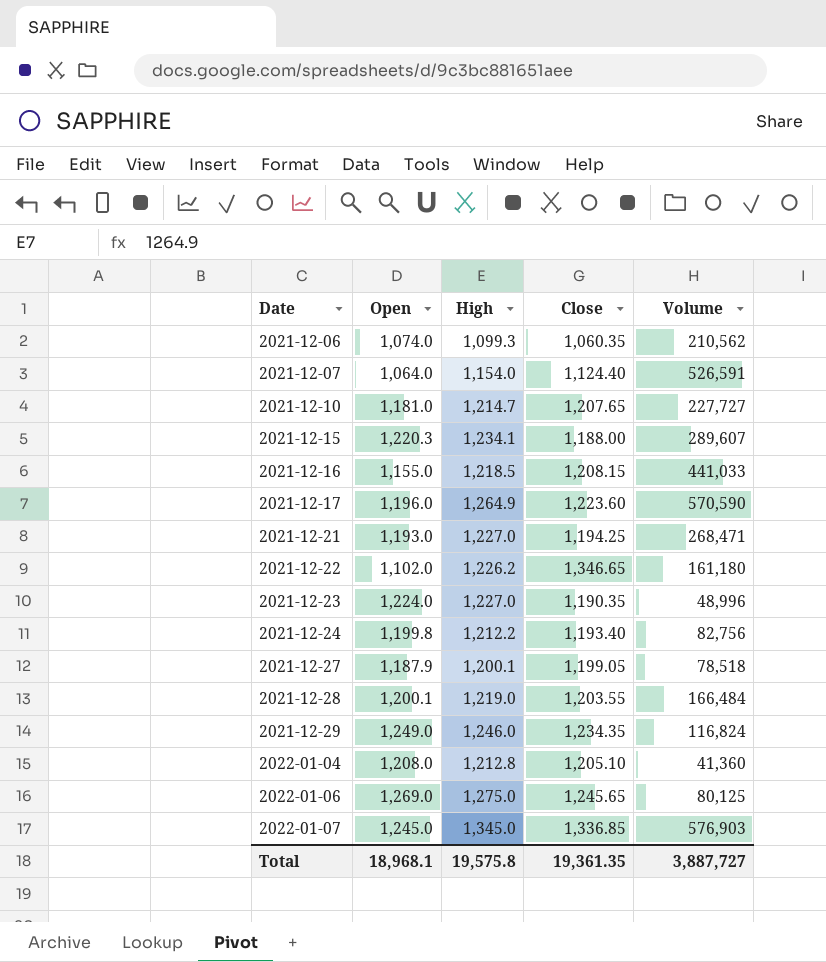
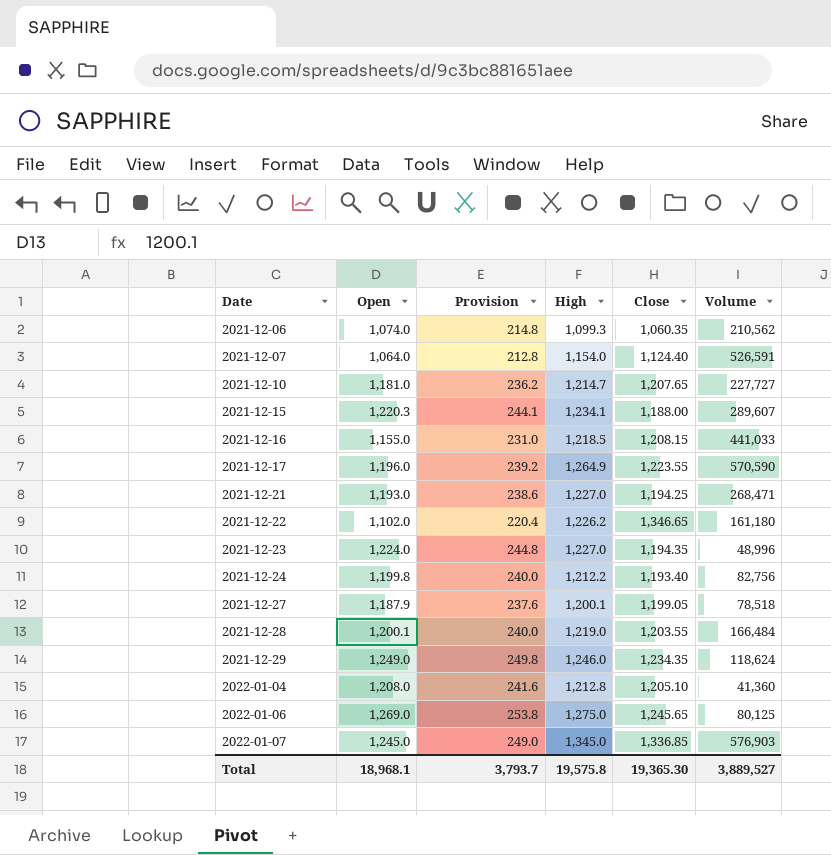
column Provision | formula: none -> [Open] * 0.2
2021-12-17 | Close: 1,223.60 -> 1,223.55
2021-12-23 | Close: 1,190.35 -> 1,194.35
2021-12-29 | Volume: 116,824 -> 118,624
Total | Close: 19,361.35 -> 19,365.30
Total | Volume: 3,887,727 -> 3,889,527

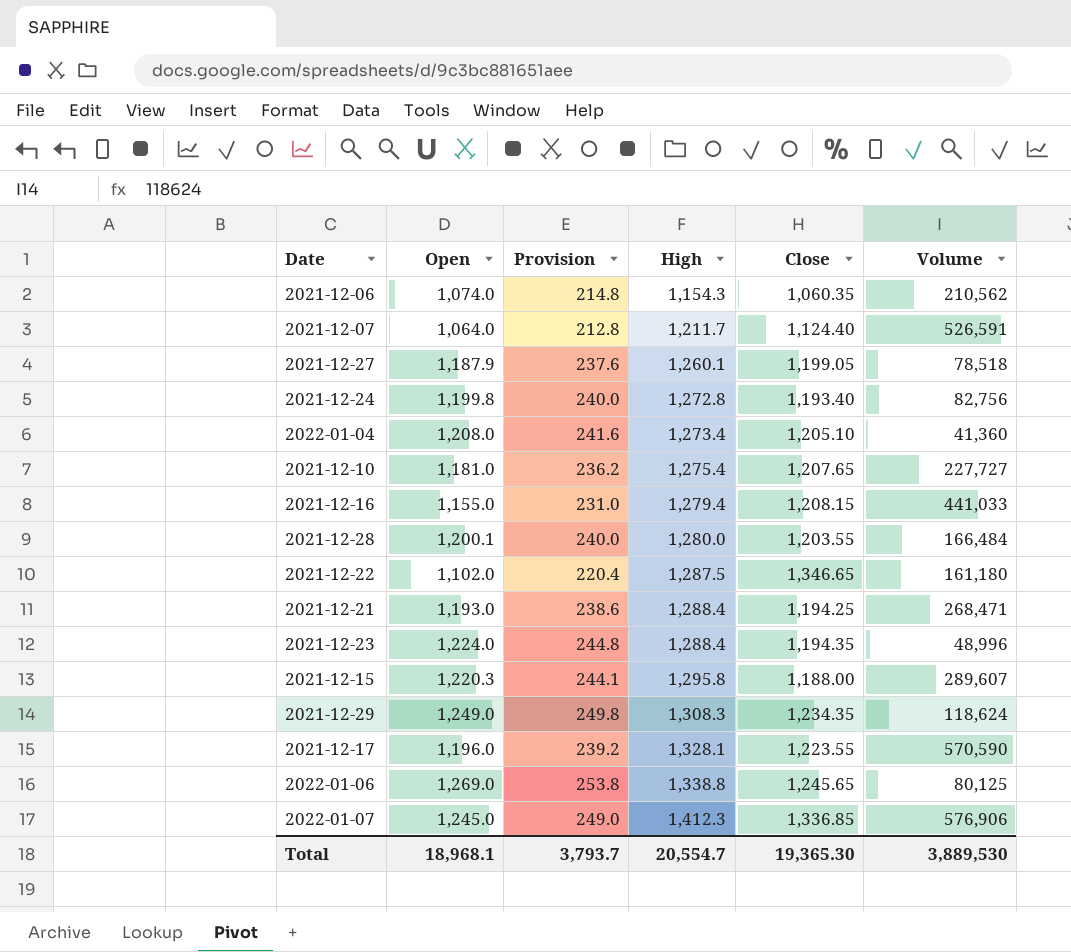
row order: Date ascending -> High ascending
2021-12-06 | High: 1,099.3 -> 1,154.3
2021-12-07 | High: 1,154.0 -> 1,211.7
2021-12-27 | High: 1,200.1 -> 1,260.1
2021-12-24 | High: 1,212.2 -> 1,272.8
2022-01-04 | High: 1,212.8 -> 1,273.4
2021-12-10 | High: 1,214.7 -> 1,275.4
2021-12-16 | High: 1,218.5 -> 1,279.4
2021-12-28 | High: 1,219.0 -> 1,280.0
2021-12-22 | High: 1,226.2 -> 1,287.5
2021-12-21 | High: 1,227.0 -> 1,288.4
2021-12-23 | High: 1,227.0 -> 1,288.4
2021-12-15 | High: 1,234.1 -> 1,295.8
2021-12-29 | High: 1,246.0 -> 1,308.3
2021-12-17 | High: 1,264.9 -> 1,328.1
2022-01-06 | High: 1,275.0 -> 1,338.8
2022-01-07 | High: 1,345.0 -> 1,412.3
2022-01-07 | Volume: 576,903 -> 576,906
Total | High: 19,575.8 -> 20,554.7
Total | Volume: 3,889,527 -> 3,889,530

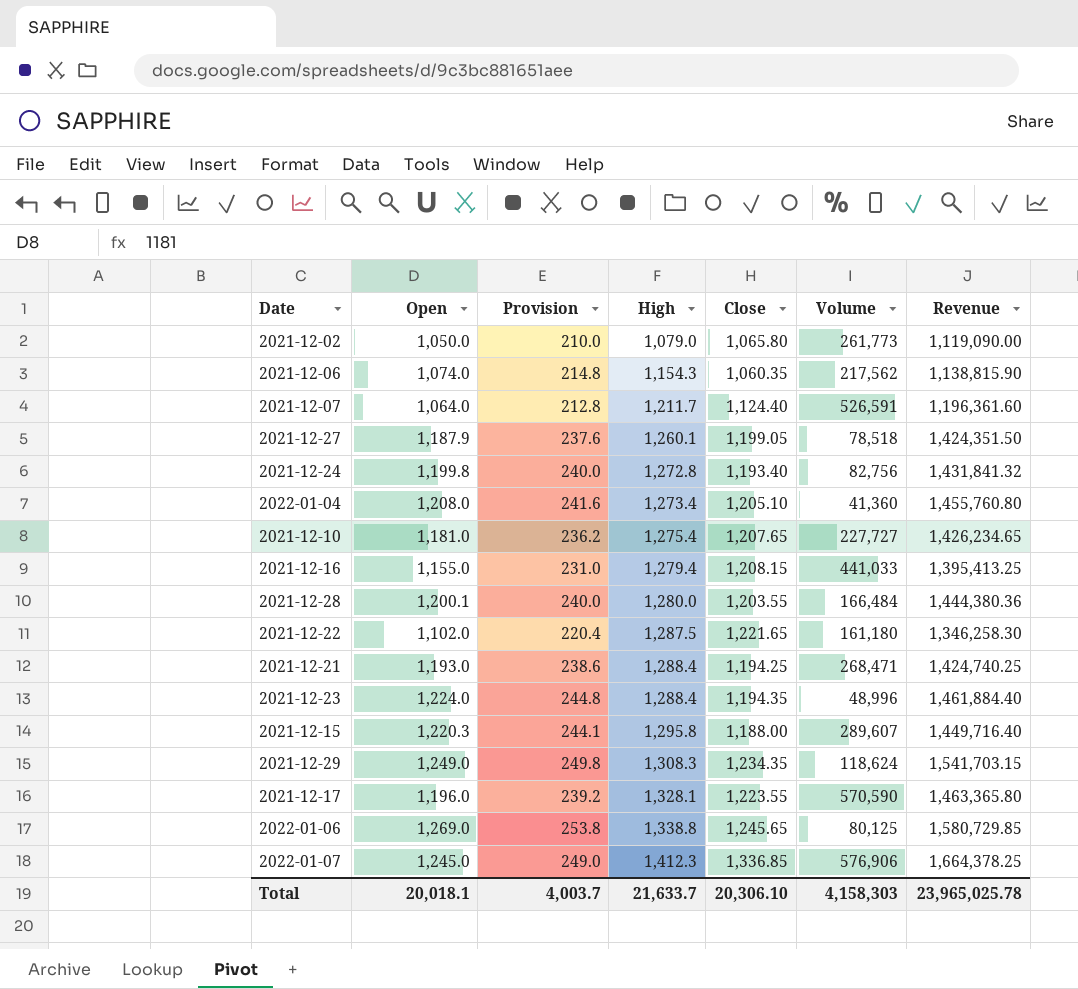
column Revenue | formula: none -> [Open] * [Close]
row 2021-12-02: none -> 1,050.0 | 210.0 | 1,079.0 | 1,065.80 | 261,773 | 1,119,090.00
2021-12-06 | Volume: 210,562 -> 217,562
2021-12-22 | Close: 1,346.65 -> 1,221.65
Total | Open: 18,968.1 -> 20,018.1
Total | Provision: 3,793.7 -> 4,003.7
Total | High: 20,554.7 -> 21,633.7
Total | Close: 19,365.30 -> 20,306.10
Total | Volume: 3,889,530 -> 4,158,303

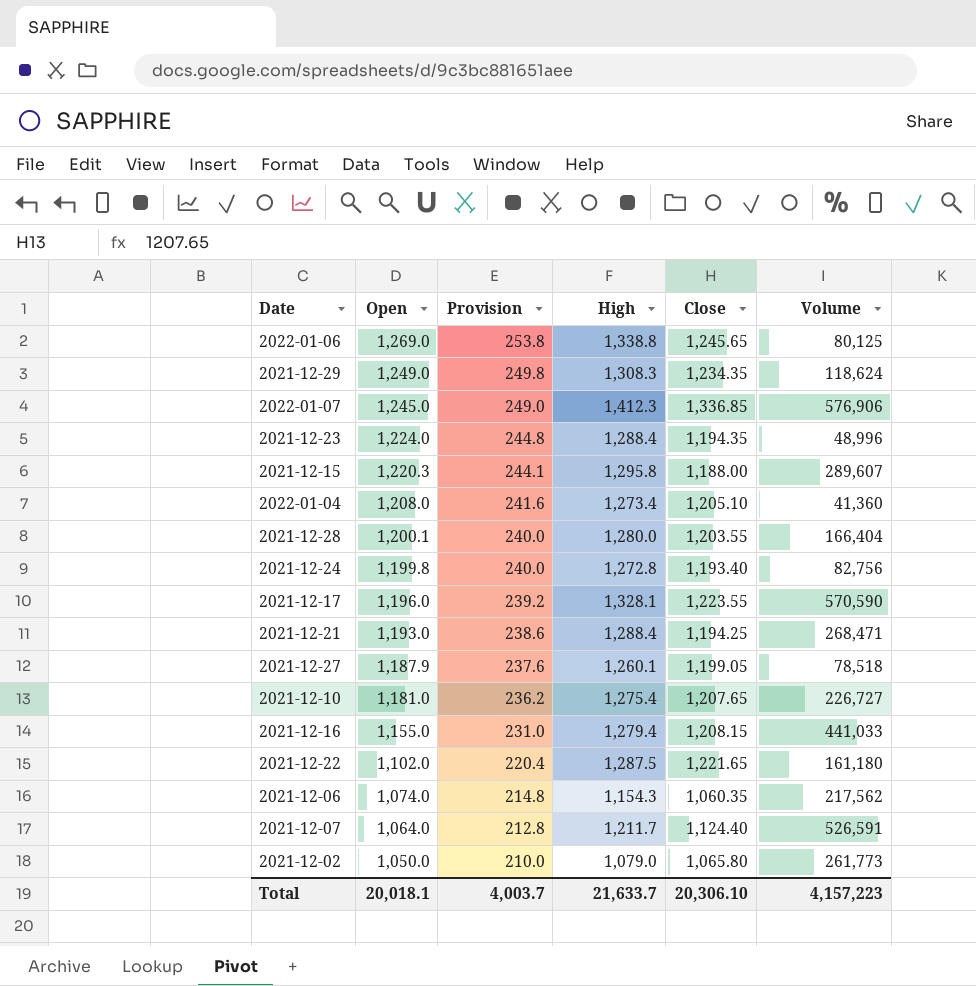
row order: High ascending -> Open descending
column Revenue | formula: [Open] * [Close] -> none
2021-12-28 | Volume: 166,484 -> 166,404
2021-12-10 | Volume: 227,727 -> 226,727
Total | Volume: 4,158,303 -> 4,157,223

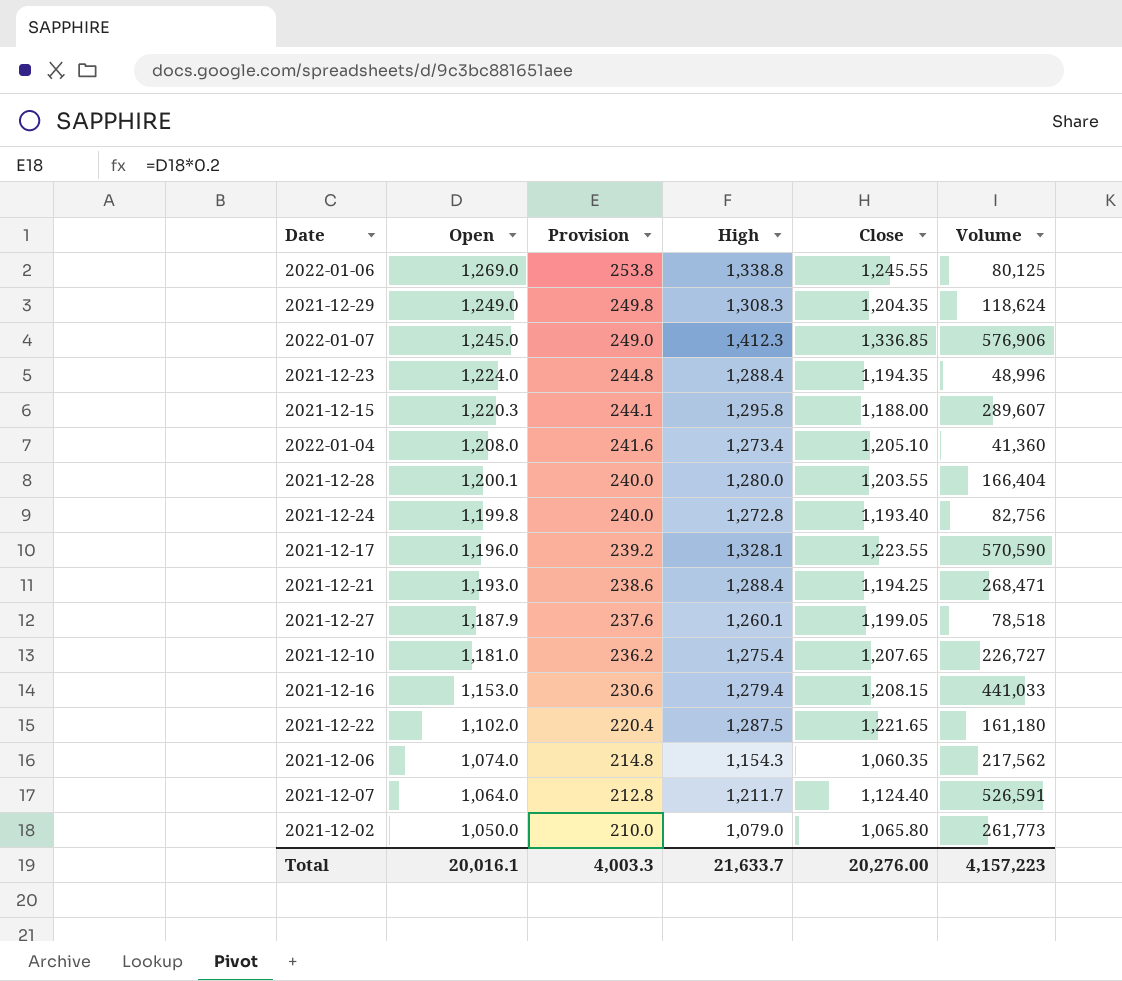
2022-01-06 | Close: 1,245.65 -> 1,245.55
2021-12-29 | Close: 1,234.35 -> 1,204.35
2021-12-16 | Open: 1,155.0 -> 1,153.0
2021-12-16 | Provision: 231.0 -> 230.6
Total | Open: 20,018.1 -> 20,016.1
Total | Provision: 4,003.7 -> 4,003.3
Total | Close: 20,306.10 -> 20,276.00

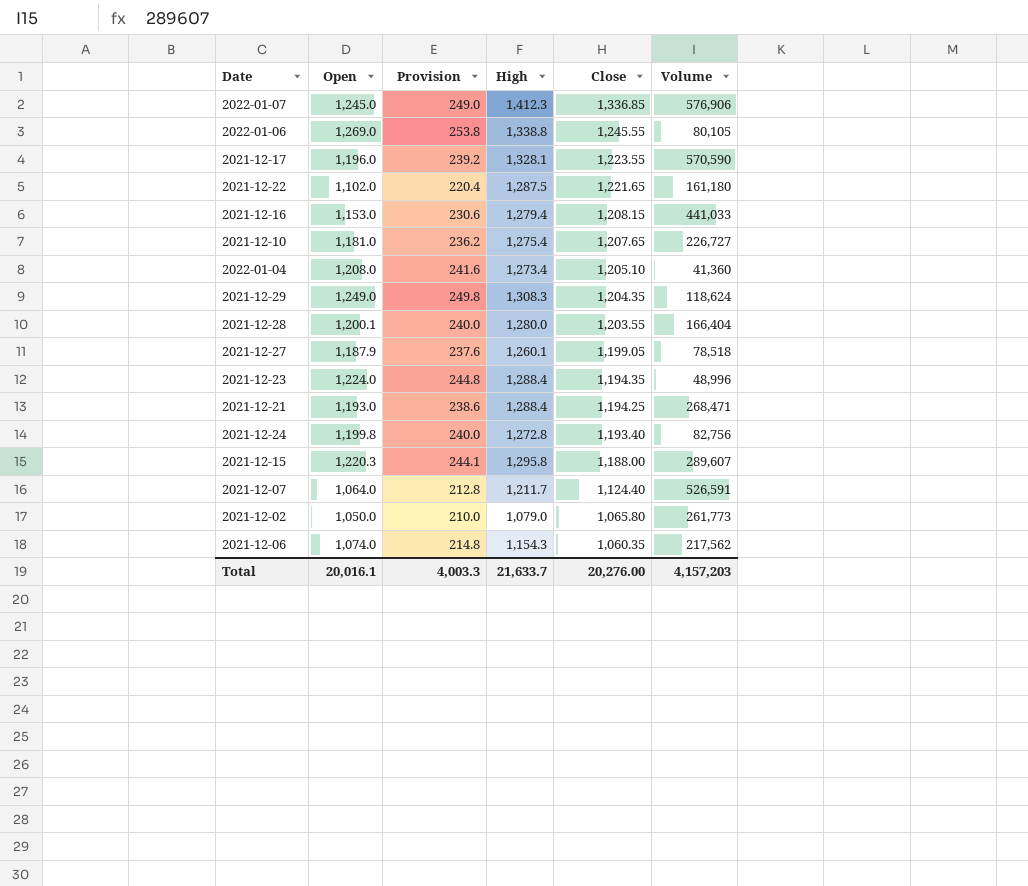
row order: Open descending -> Close descending
2022-01-06 | Volume: 80,125 -> 80,105
Total | Volume: 4,157,223 -> 4,157,203

